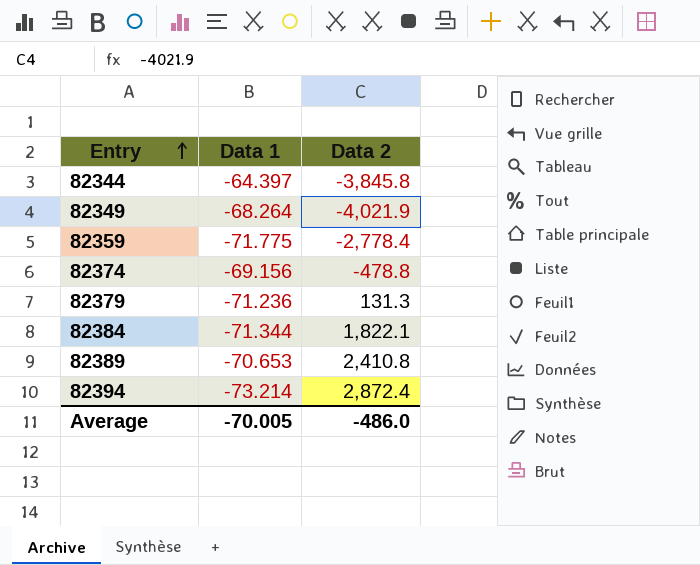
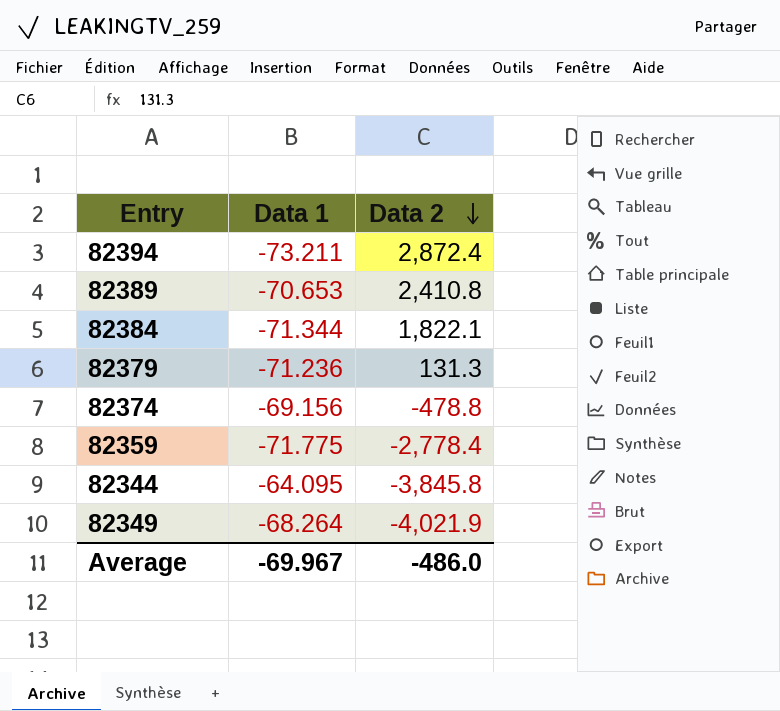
row order: Entry ascending -> Data 2 descending
82394 | Data 1: -73.214 -> -73.211
82344 | Data 1: -64.397 -> -64.095
Average | Data 1: -70.005 -> -69.967

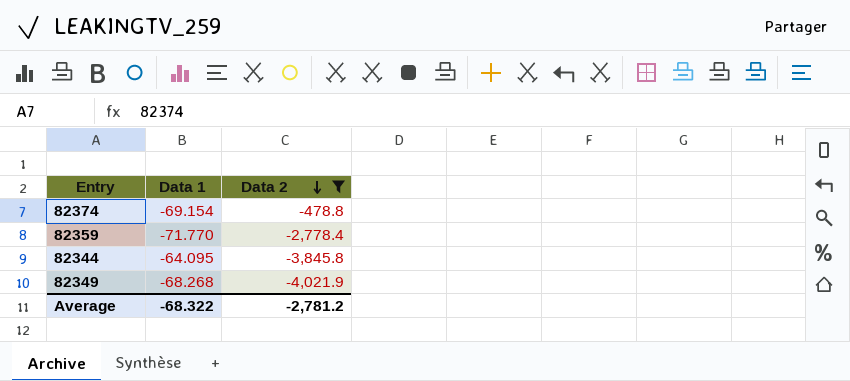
filter: none -> Data 2 <= -478.8
82374 | Data 1: -69.156 -> -69.154
82359 | Data 1: -71.775 -> -71.770
82349 | Data 1: -68.264 -> -68.268
Average | Data 1: -69.967 -> -68.322
Average | Data 2: -486.0 -> -2,781.2

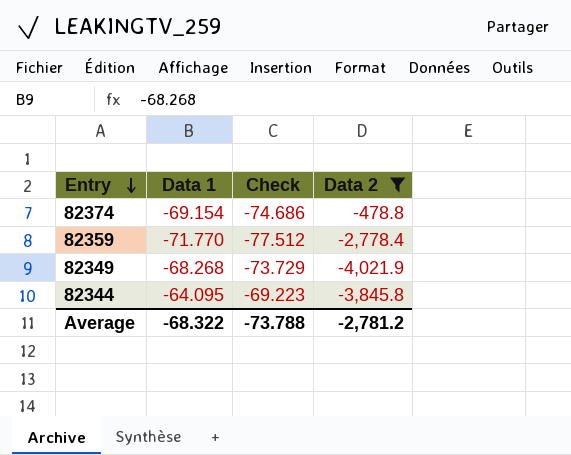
row order: Data 2 descending -> Entry descending
column Check | formula: none -> [Data 1] * 1.08

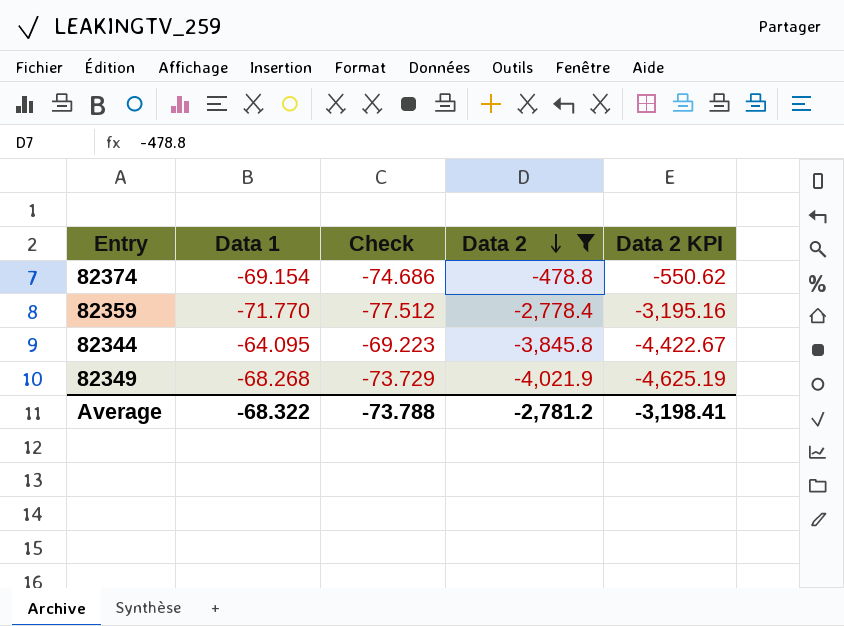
row order: Entry descending -> Data 2 descending
column Data 2 KPI | formula: none -> [Data 2] * 1.15

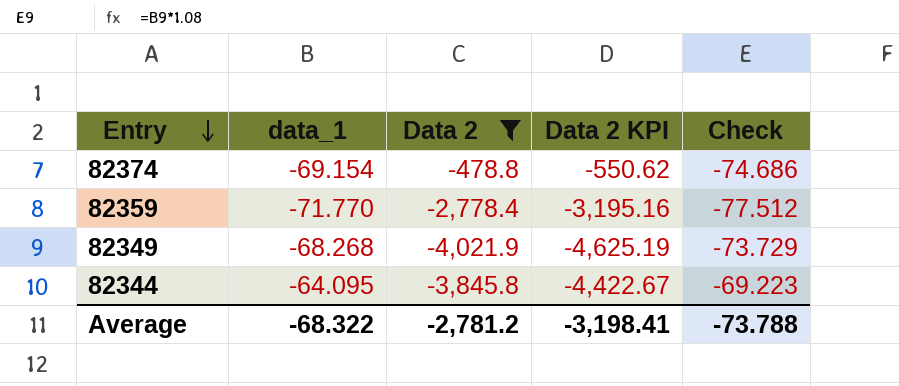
row order: Data 2 descending -> Entry descending
column name: Data 1 -> data_1
column Check | position: 3 -> 5

